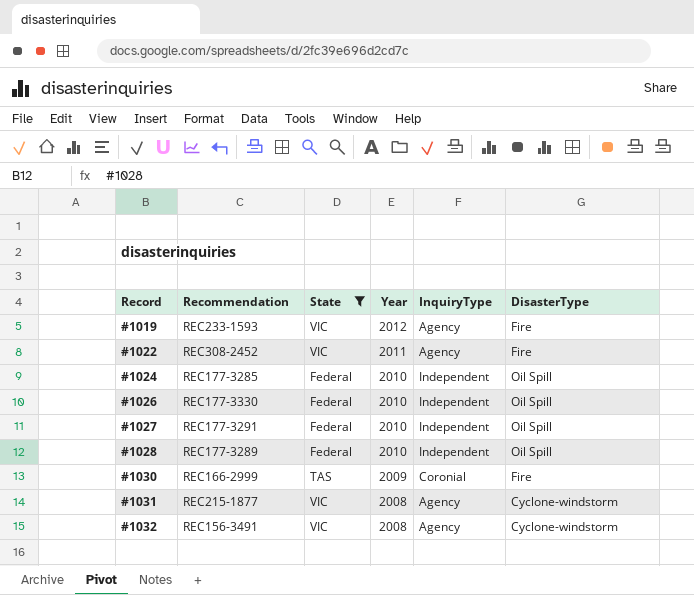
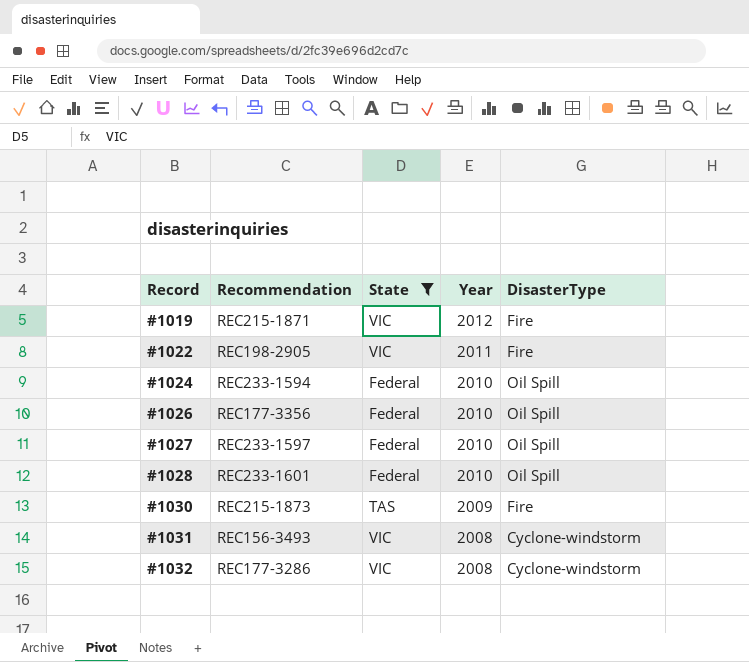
column InquiryType | position: 5 -> none
#1019 | Recommendation: REC233-1593 -> REC215-1871
#1022 | Recommendation: REC308-2452 -> REC198-2905
#1024 | Recommendation: REC177-3285 -> REC233-1594
#1026 | Recommendation: REC177-3330 -> REC177-3356
#1027 | Recommendation: REC177-3291 -> REC233-1597
#1028 | Recommendation: REC177-3289 -> REC233-1601
#1030 | Recommendation: REC166-2999 -> REC215-1873
#1031 | Recommendation: REC215-1877 -> REC156-3493
#1032 | Recommendation: REC156-3491 -> REC177-3286

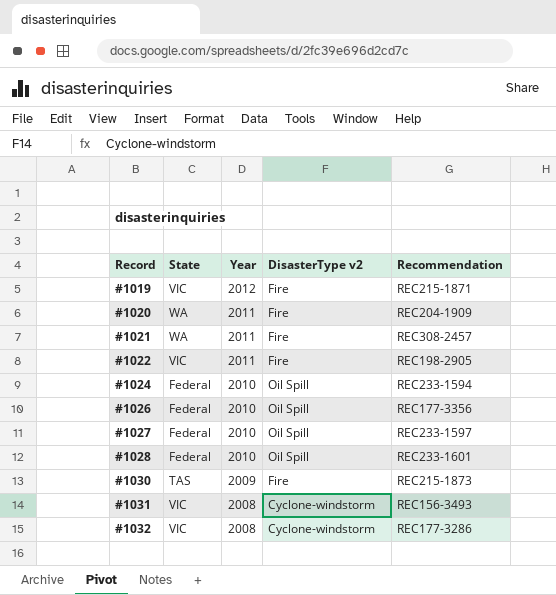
filter: State != WA -> none
column name: DisasterType -> DisasterType v2
column Recommendation | position: 2 -> 5

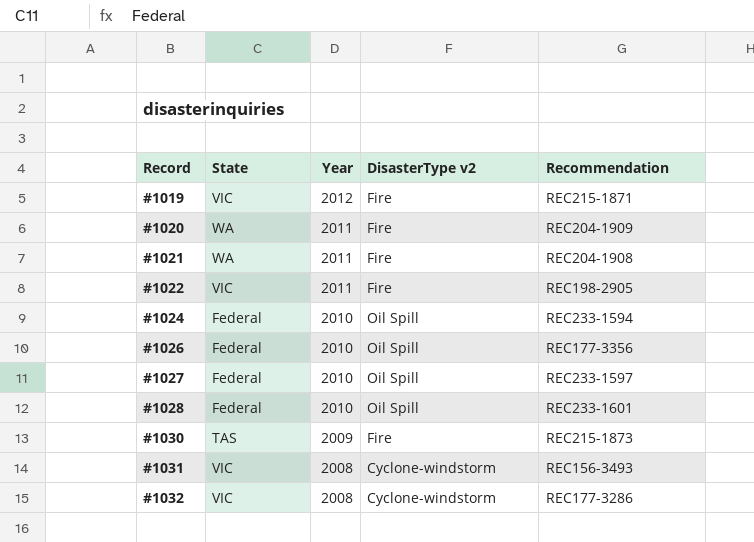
#1021 | Recommendation: REC308-2457 -> REC204-1908

